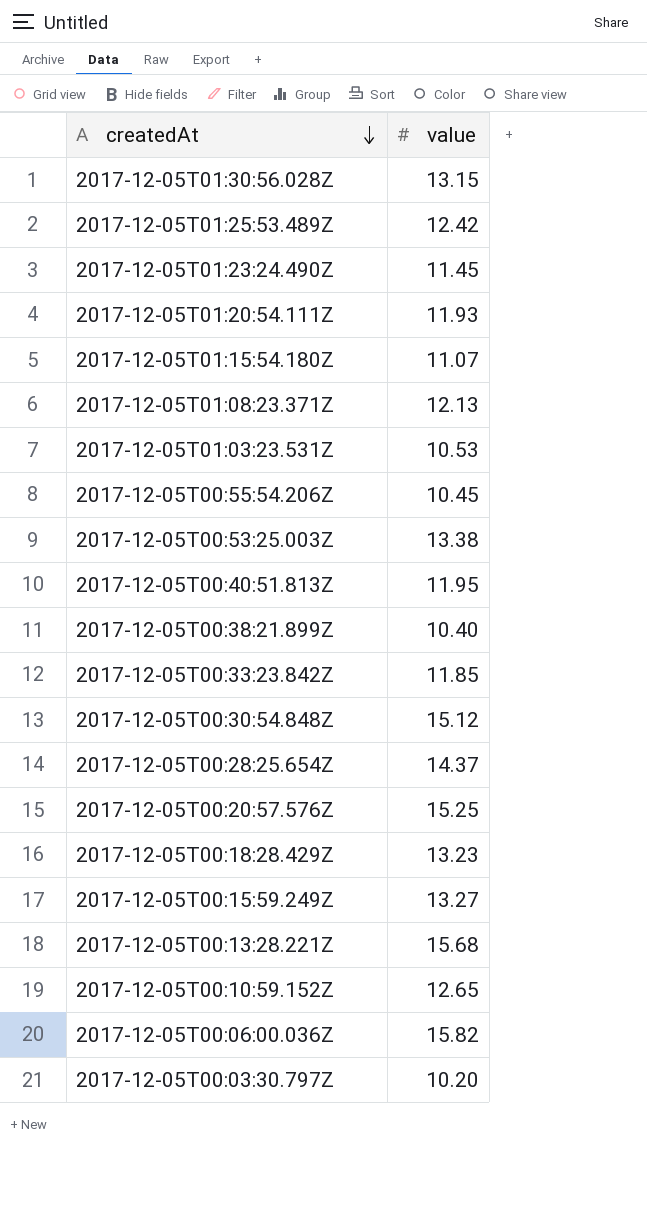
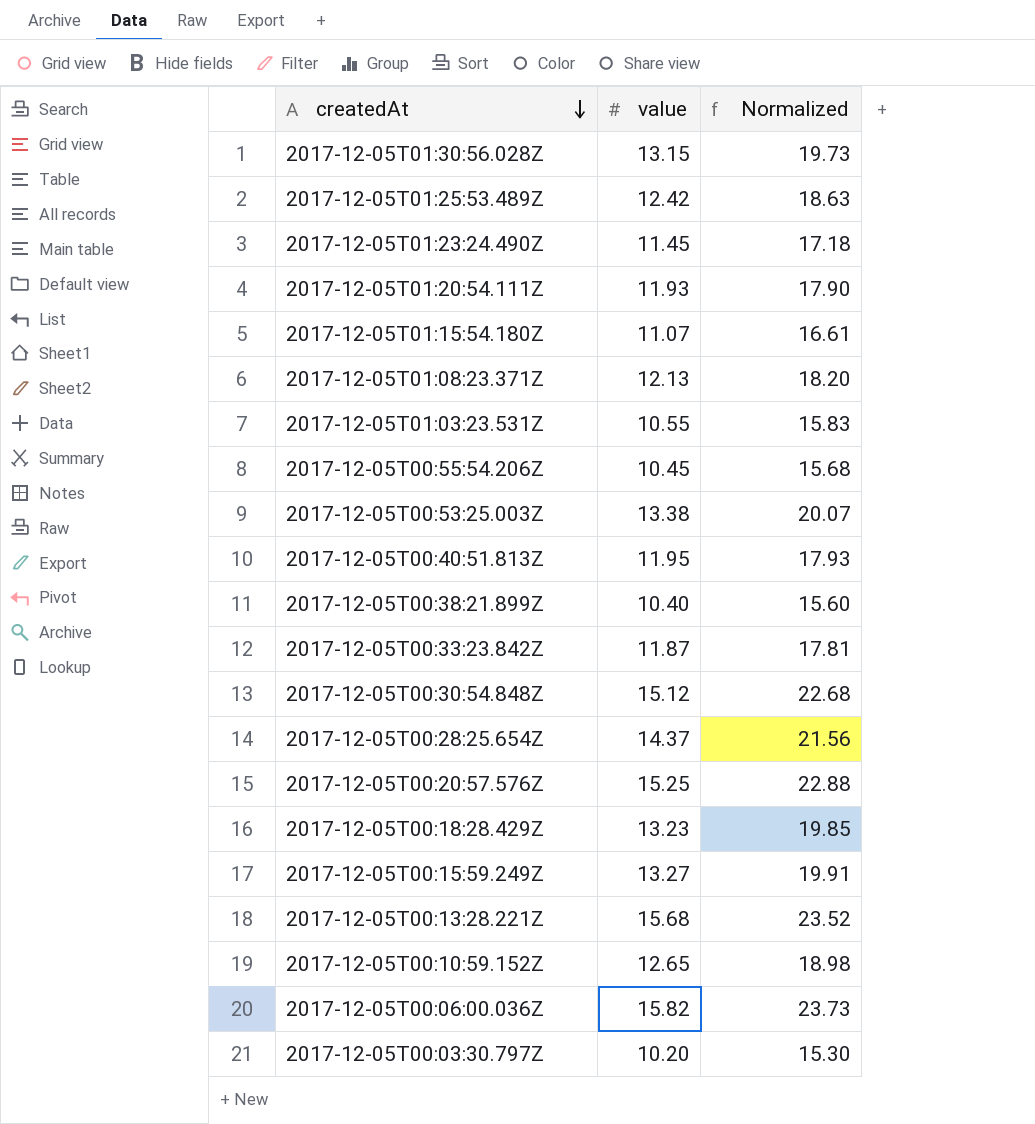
column Normalized | formula: none -> [value] * 1.5
2017-12-05T01:03:23.531Z | value: 10.53 -> 10.55
2017-12-05T00:33:23.842Z | value: 11.85 -> 11.87

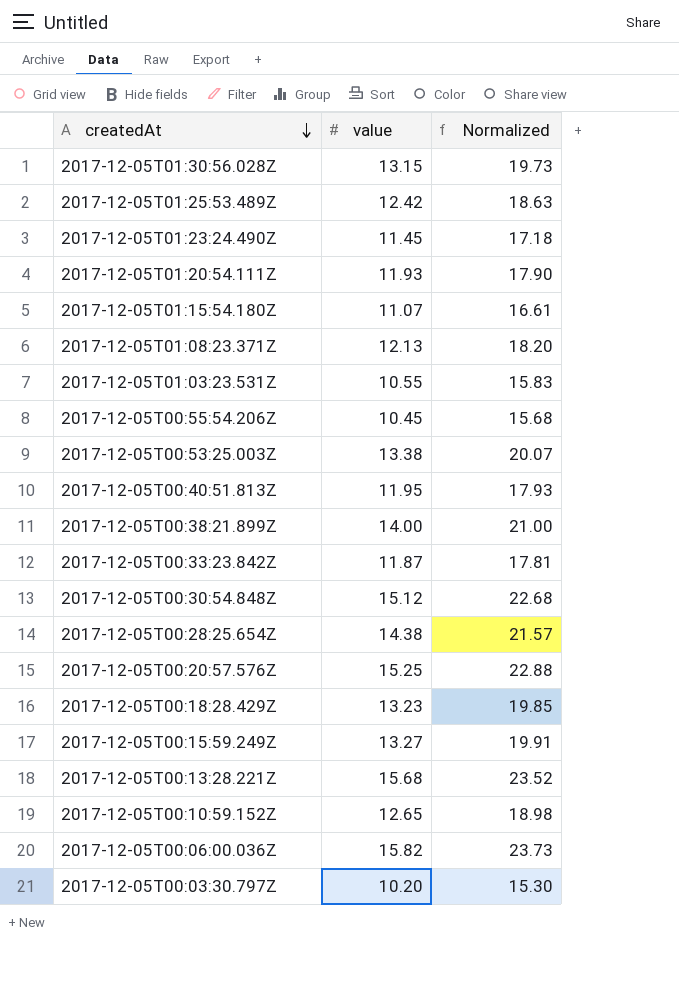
2017-12-05T00:38:21.899Z | value: 10.40 -> 14.00
2017-12-05T00:38:21.899Z | Normalized: 15.60 -> 21.00
2017-12-05T00:28:25.654Z | value: 14.37 -> 14.38
2017-12-05T00:28:25.654Z | Normalized: 21.56 -> 21.57

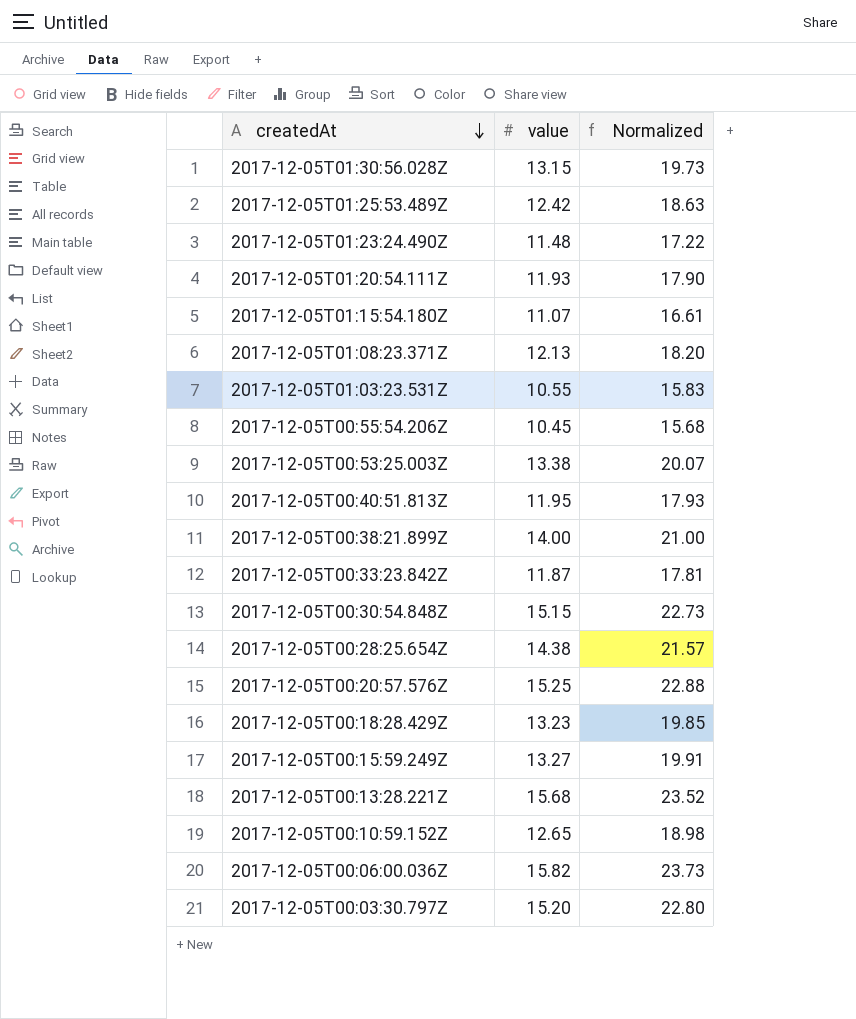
2017-12-05T01:23:24.490Z | value: 11.45 -> 11.48
2017-12-05T01:23:24.490Z | Normalized: 17.18 -> 17.22
2017-12-05T00:30:54.848Z | value: 15.12 -> 15.15
2017-12-05T00:30:54.848Z | Normalized: 22.68 -> 22.73
2017-12-05T00:03:30.797Z | value: 10.20 -> 15.20
2017-12-05T00:03:30.797Z | Normalized: 15.30 -> 22.80

